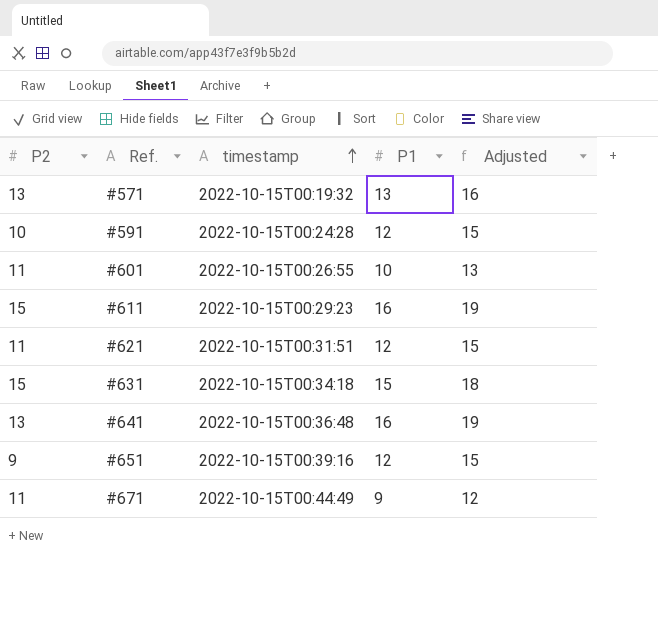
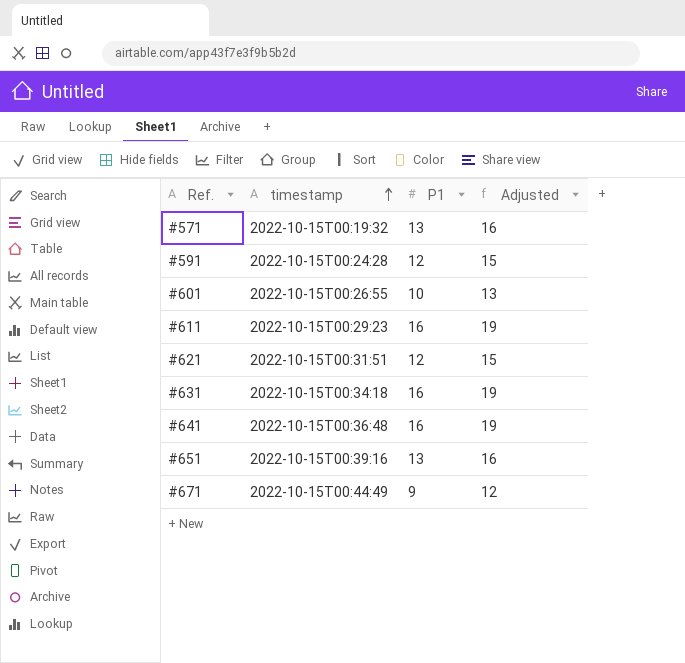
column P2 | position: 1 -> none
#631 | P1: 15 -> 16
#631 | Adjusted: 18 -> 19
#651 | P1: 12 -> 13
#651 | Adjusted: 15 -> 16

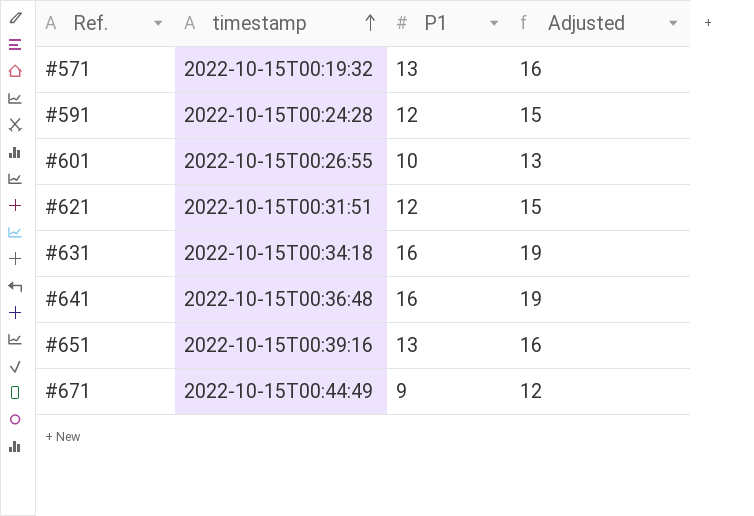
row #611: 2022-10-15T00:29:23 | 16 | 19 -> none

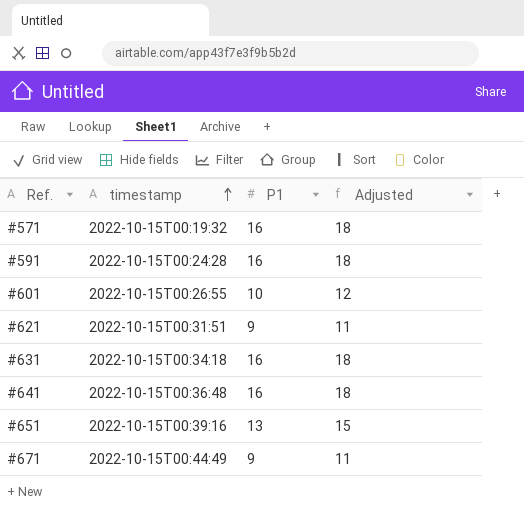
column Adjusted | formula: [P1] + 3 -> [P1] + 2
#571 | P1: 13 -> 16
#591 | P1: 12 -> 16
#621 | P1: 12 -> 9

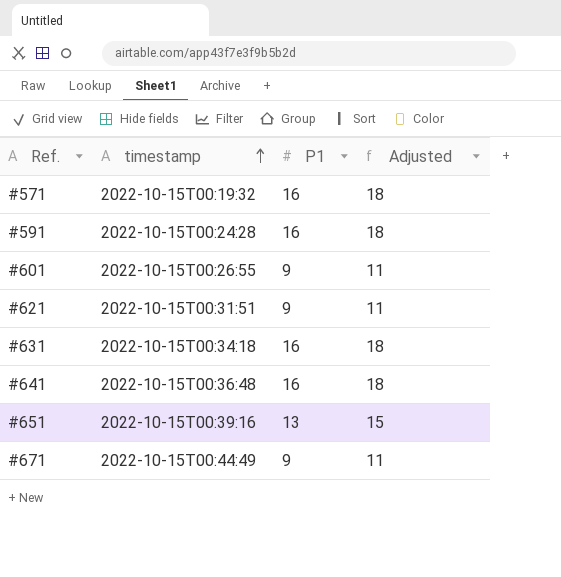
#601 | P1: 10 -> 9
#601 | Adjusted: 12 -> 11

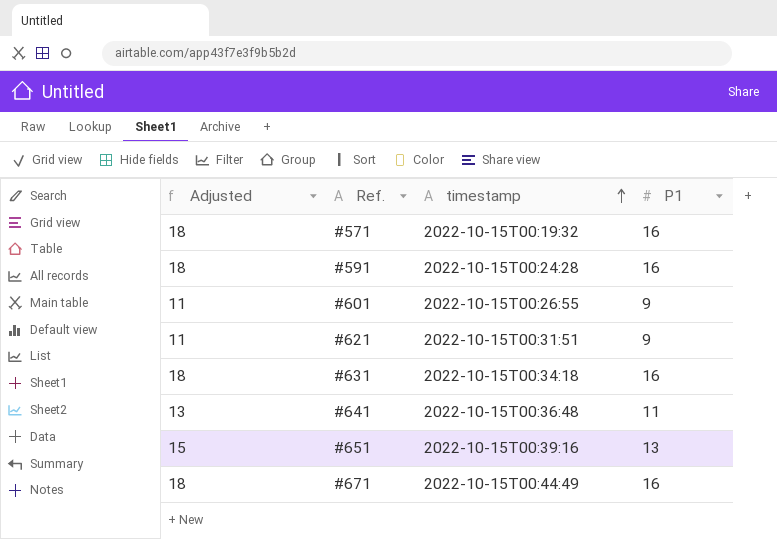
column Adjusted | position: 4 -> 1
#641 | Adjusted: 18 -> 13
#641 | P1: 16 -> 11
#671 | Adjusted: 11 -> 18
#671 | P1: 9 -> 16

